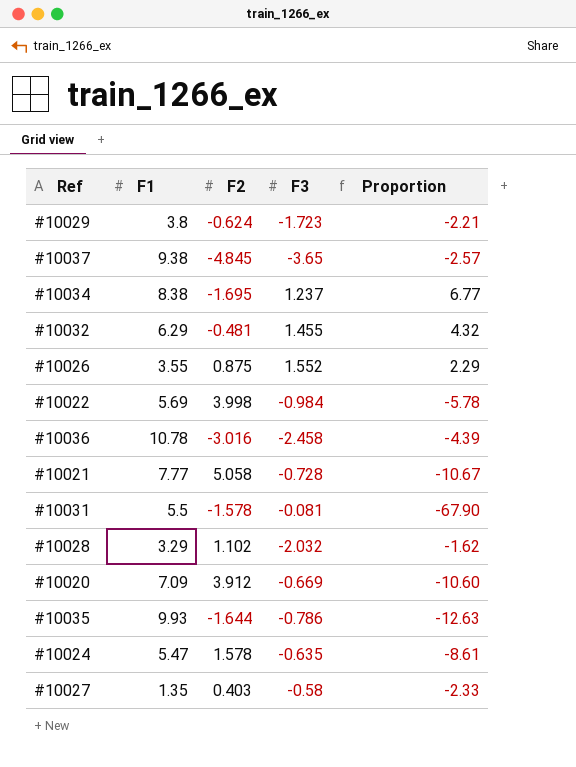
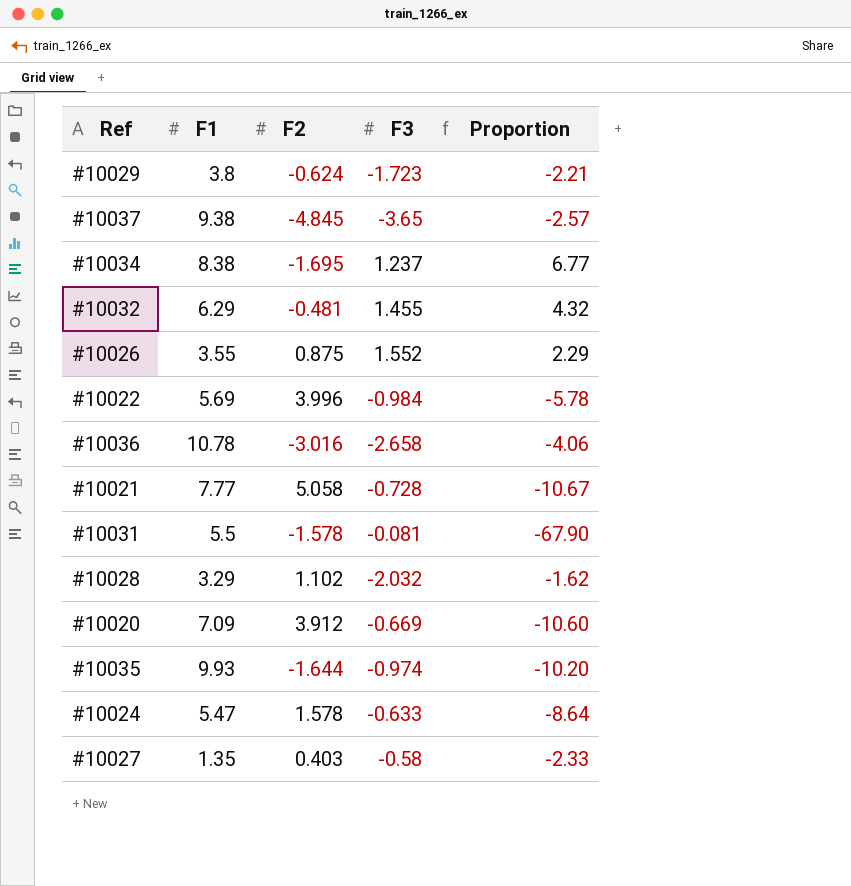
#10022 | F2: 3.998 -> 3.996
#10036 | F3: -2.458 -> -2.658
#10036 | Proportion: -4.39 -> -4.06
#10035 | F3: -0.786 -> -0.974
#10035 | Proportion: -12.63 -> -10.20
#10024 | F3: -0.635 -> -0.633
#10024 | Proportion: -8.61 -> -8.64

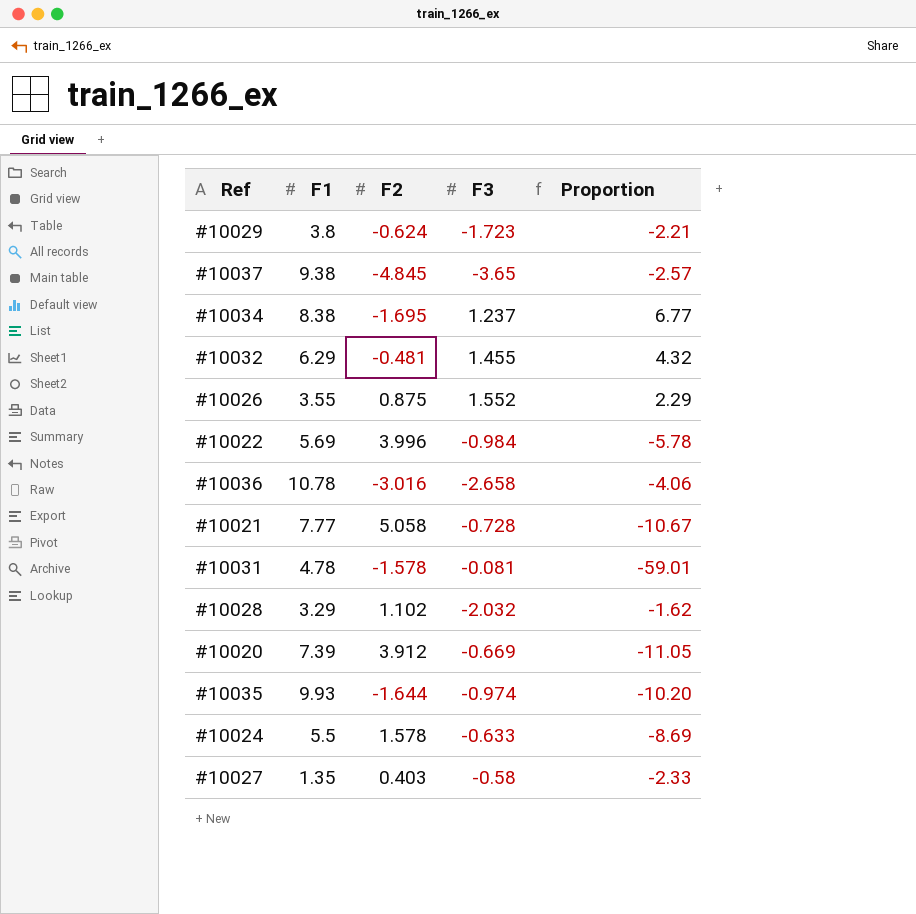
#10031 | F1: 5.5 -> 4.78
#10031 | Proportion: -67.90 -> -59.01
#10020 | F1: 7.09 -> 7.39
#10020 | Proportion: -10.60 -> -11.05
#10024 | F1: 5.47 -> 5.5
#10024 | Proportion: -8.64 -> -8.69

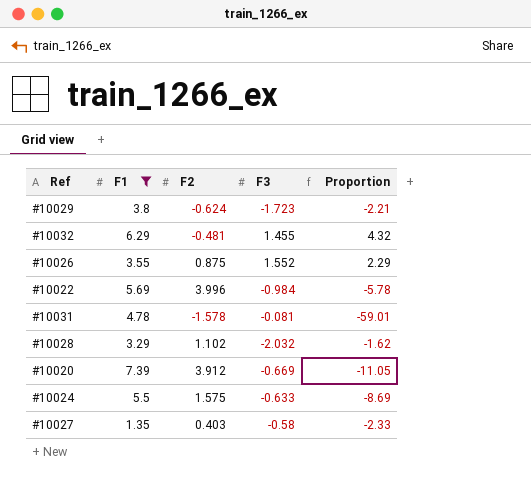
filter: none -> F1 <= 7.39
#10024 | F2: 1.578 -> 1.575

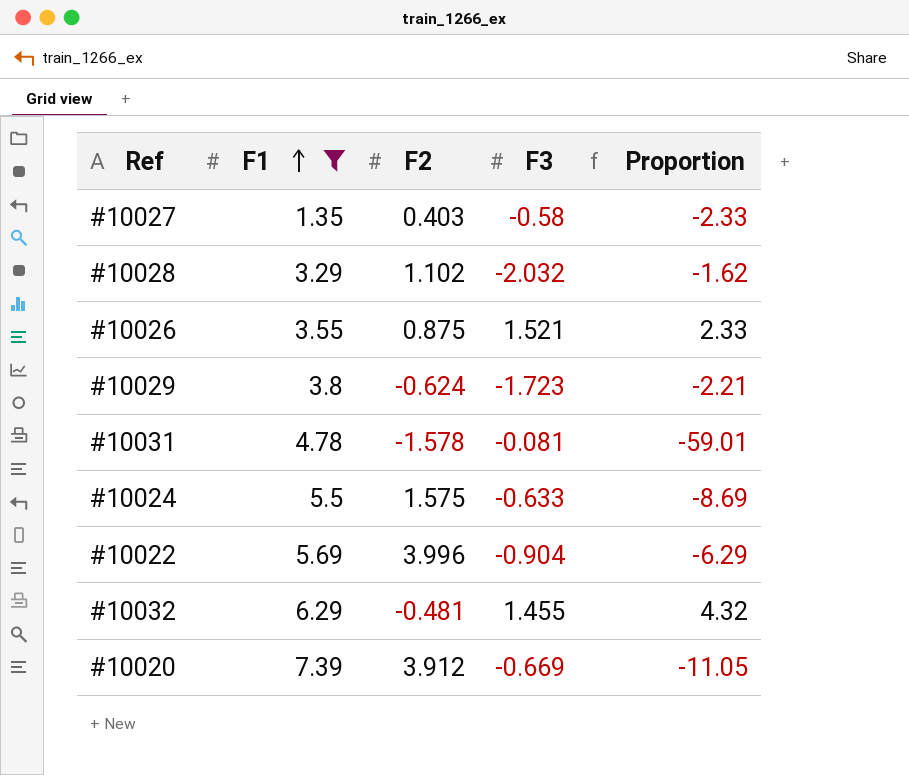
row order: none -> F1 ascending
#10026 | F3: 1.552 -> 1.521
#10026 | Proportion: 2.29 -> 2.33
#10022 | F3: -0.984 -> -0.904
#10022 | Proportion: -5.78 -> -6.29

